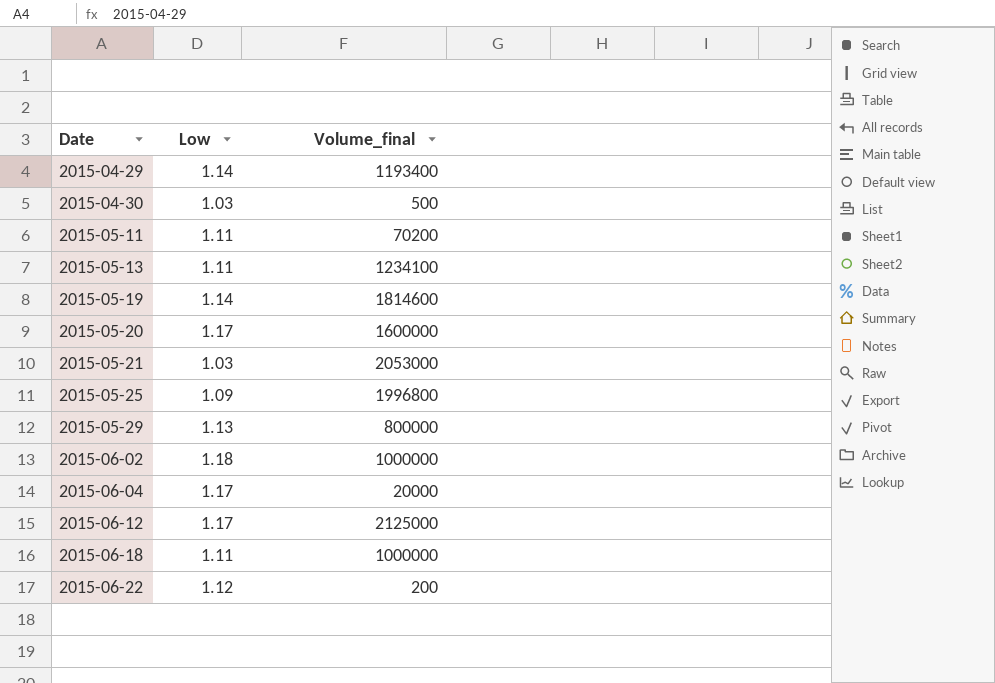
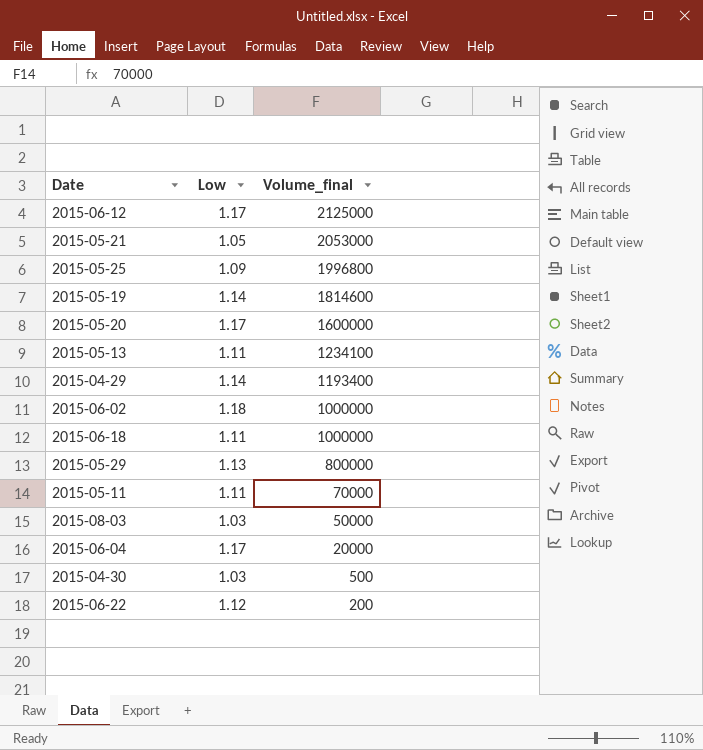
row order: Date ascending -> Volume_final descending
2015-05-21 | Low: 1.03 -> 1.05
2015-05-11 | Volume_final: 70200 -> 70000
row 2015-08-03: none -> 1.03 | 50000

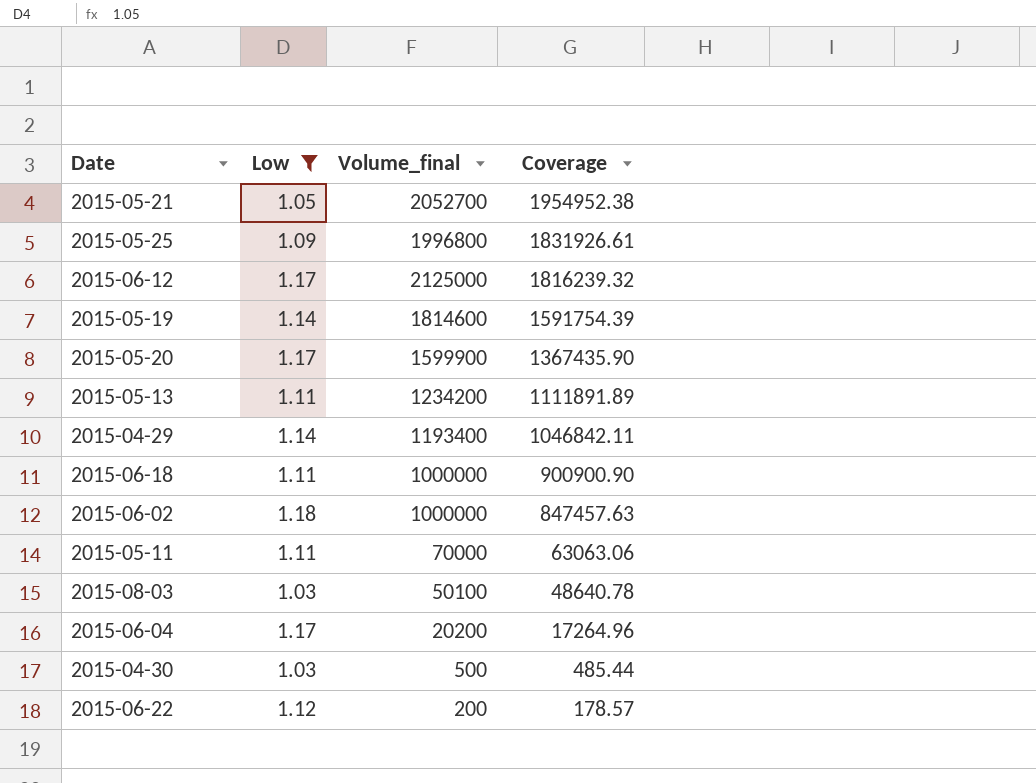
filter: none -> Low != 1.13
row order: Volume_final descending -> Coverage descending
column Coverage | formula: none -> [Volume_final] / [Low]
2015-05-21 | Volume_final: 2053000 -> 2052700
2015-05-20 | Volume_final: 1600000 -> 1599900
2015-05-13 | Volume_final: 1234100 -> 1234200
2015-08-03 | Volume_final: 50000 -> 50100
2015-06-04 | Volume_final: 20000 -> 20200

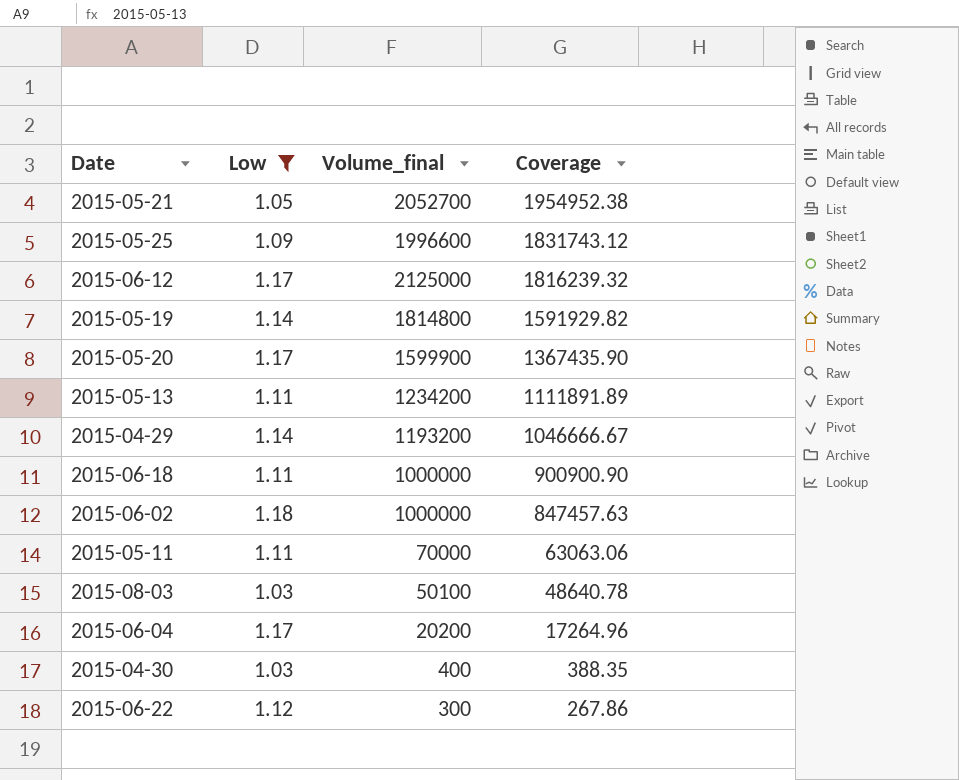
2015-05-25 | Volume_final: 1996800 -> 1996600
2015-05-25 | Coverage: 1831926.61 -> 1831743.12
2015-05-19 | Volume_final: 1814600 -> 1814800
2015-05-19 | Coverage: 1591754.39 -> 1591929.82
2015-04-29 | Volume_final: 1193400 -> 1193200
2015-04-29 | Coverage: 1046842.11 -> 1046666.67
2015-04-30 | Volume_final: 500 -> 400
2015-04-30 | Coverage: 485.44 -> 388.35
2015-06-22 | Volume_final: 200 -> 300
2015-06-22 | Coverage: 178.57 -> 267.86

